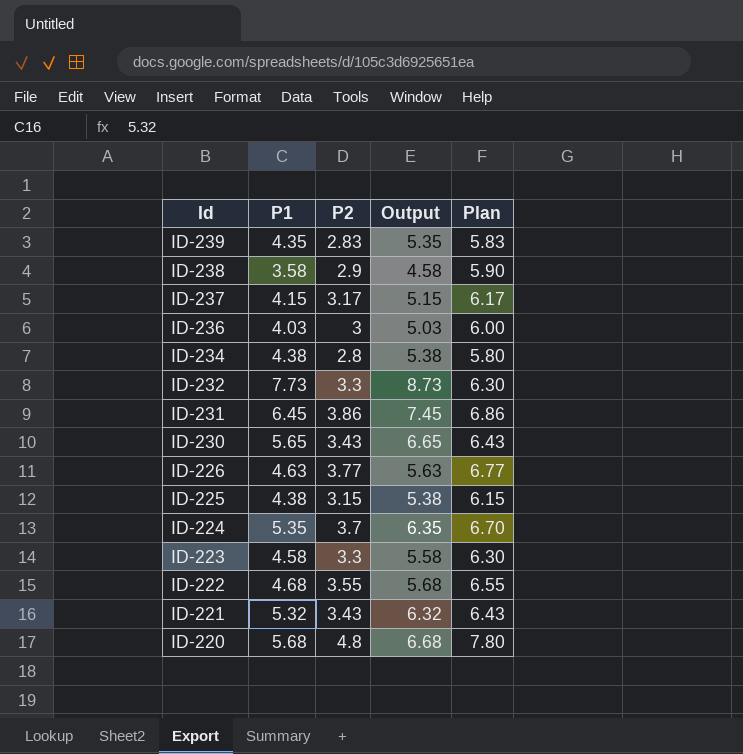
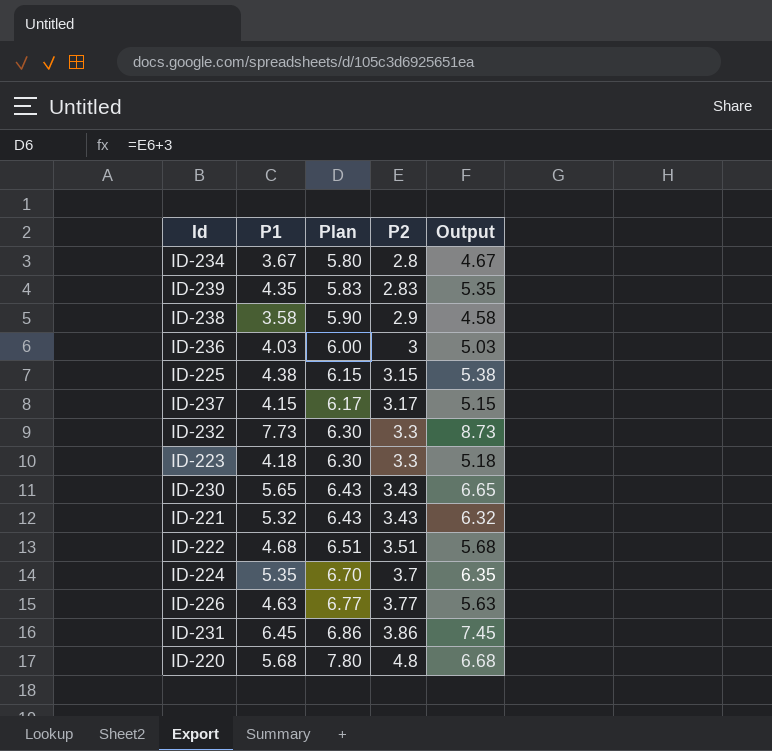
row order: Id descending -> Plan ascending
column Plan | position: 5 -> 3
ID-234 | P1: 4.38 -> 3.67
ID-234 | Output: 5.38 -> 4.67
ID-223 | P1: 4.58 -> 4.18
ID-223 | Output: 5.58 -> 5.18
ID-222 | Plan: 6.55 -> 6.51
ID-222 | P2: 3.55 -> 3.51

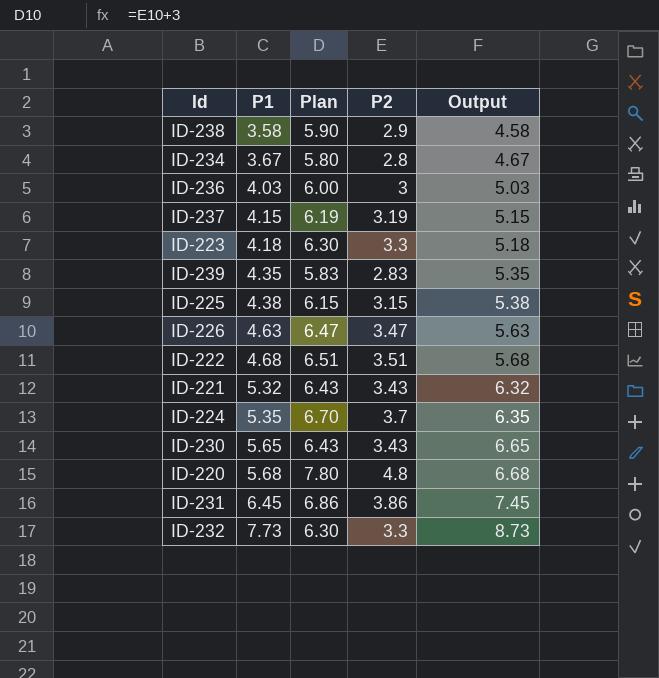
row order: Plan ascending -> P1 ascending
ID-237 | Plan: 6.17 -> 6.19
ID-237 | P2: 3.17 -> 3.19
ID-226 | Plan: 6.77 -> 6.47
ID-226 | P2: 3.77 -> 3.47

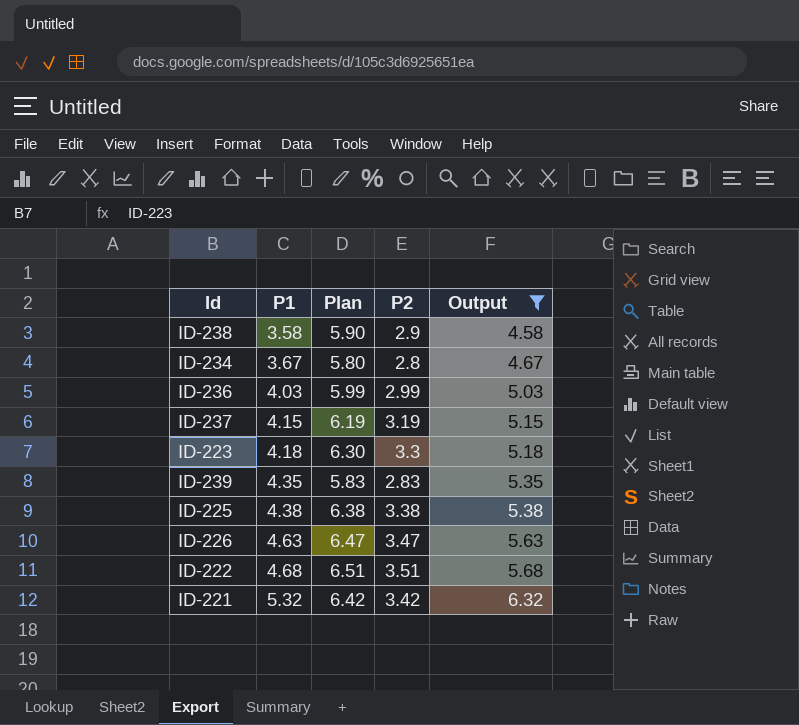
filter: none -> Output <= 6.32
ID-236 | Plan: 6.00 -> 5.99
ID-236 | P2: 3 -> 2.99
ID-225 | Plan: 6.15 -> 6.38
ID-225 | P2: 3.15 -> 3.38
ID-221 | Plan: 6.43 -> 6.42
ID-221 | P2: 3.43 -> 3.42

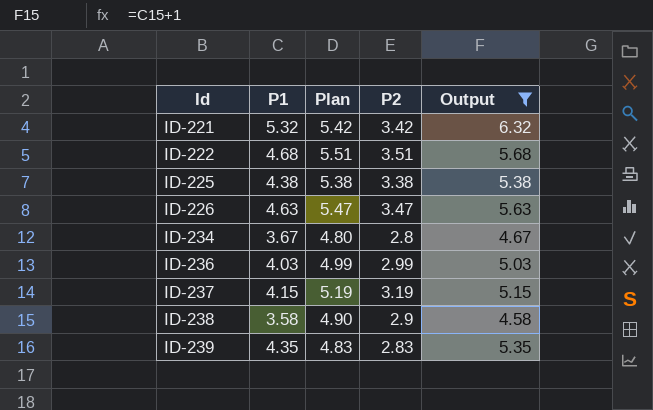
row order: P1 ascending -> Id ascending
column Plan | formula: [P2] + 3 -> [P2] + 2
row ID-223: 4.18 | 6.30 | 3.3 | 5.18 -> none

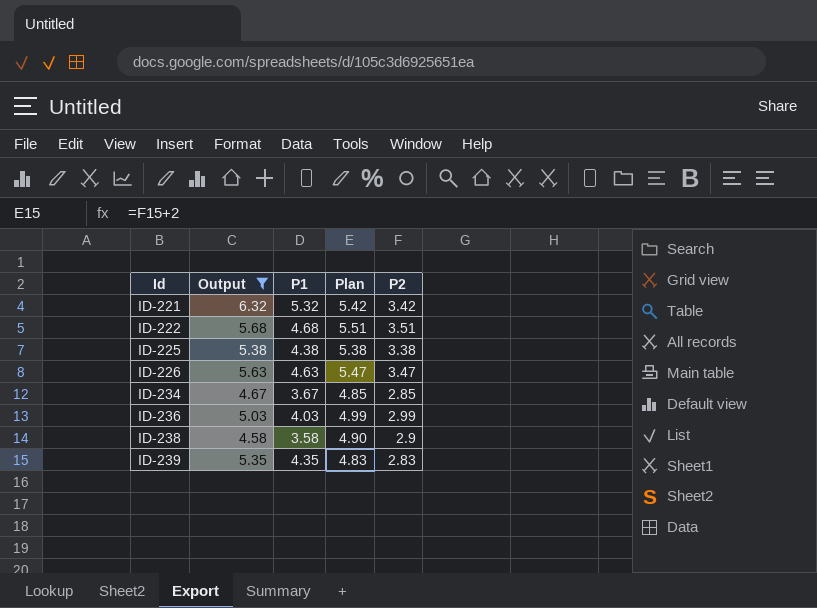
column Output | position: 5 -> 2
row ID-237: 4.15 | 5.19 | 3.19 | 5.15 -> none
ID-234 | Plan: 4.80 -> 4.85
ID-234 | P2: 2.8 -> 2.85

